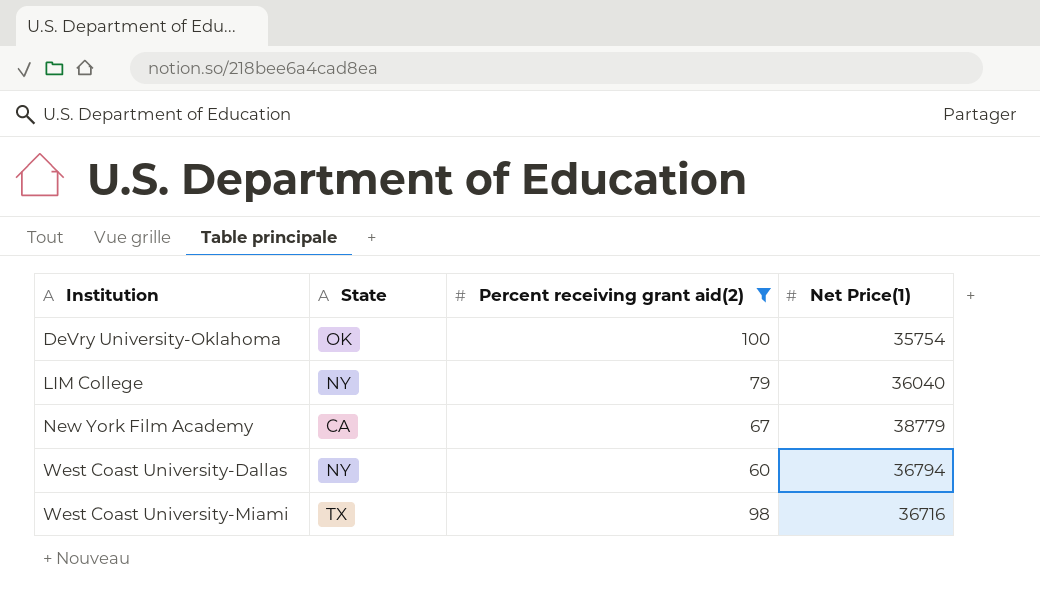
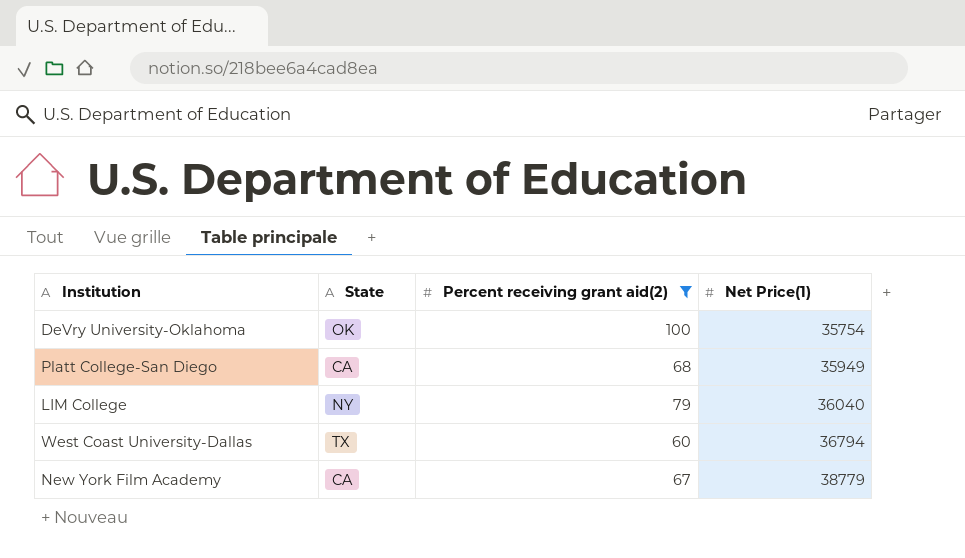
row order: Institution ascending -> Net Price(1) ascending
row West Coast University-Miami: TX | 98 | 36716 -> none
row Platt College-San Diego: none -> CA | 68 | 35949
West Coast University-Dallas | State: NY -> TX

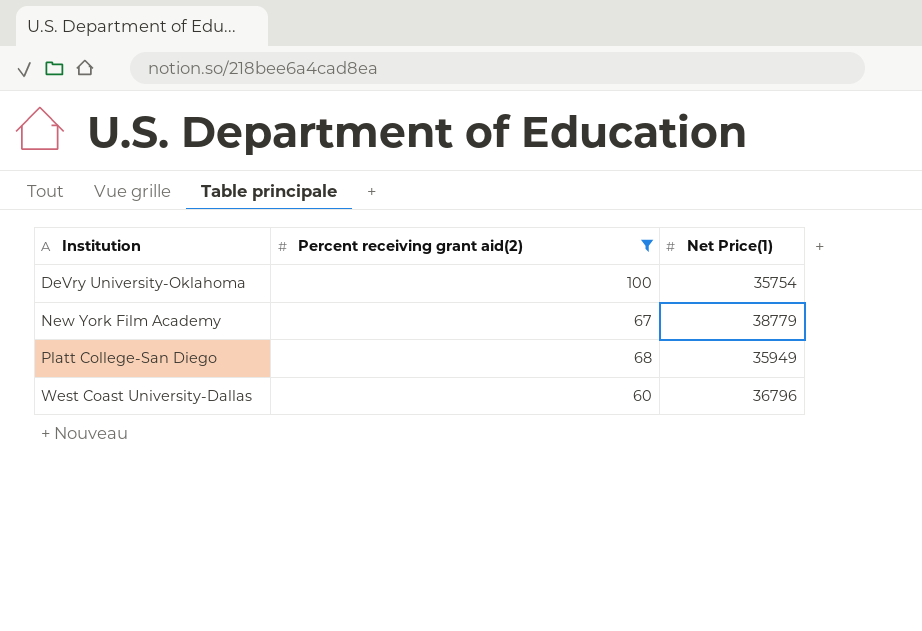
row order: Net Price(1) ascending -> Institution ascending
column State | position: 2 -> none
row LIM College: NY | 79 | 36040 -> none
West Coast University-Dallas | Net Price(1): 36794 -> 36796

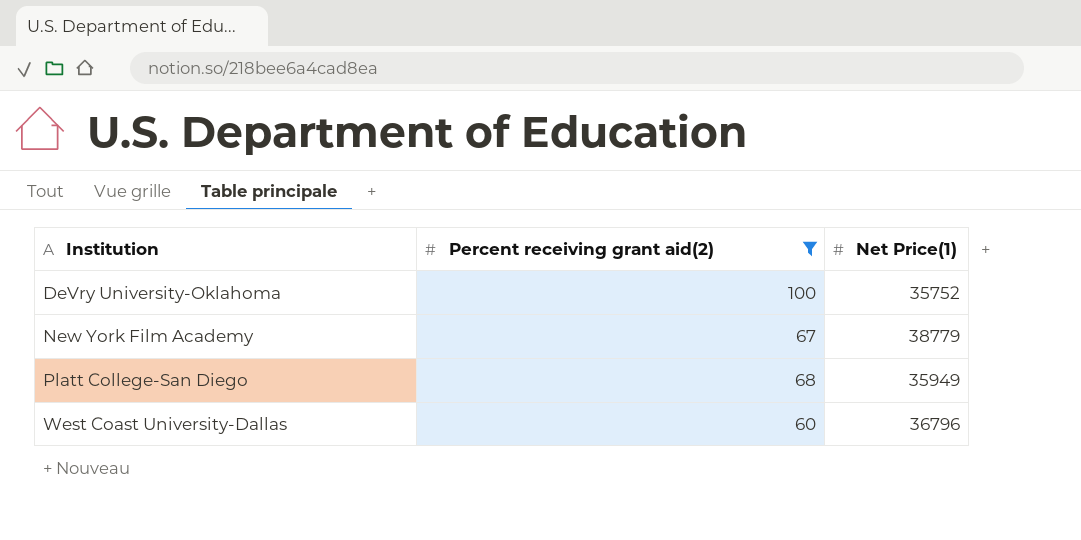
DeVry University-Oklahoma | Net Price(1): 35754 -> 35752

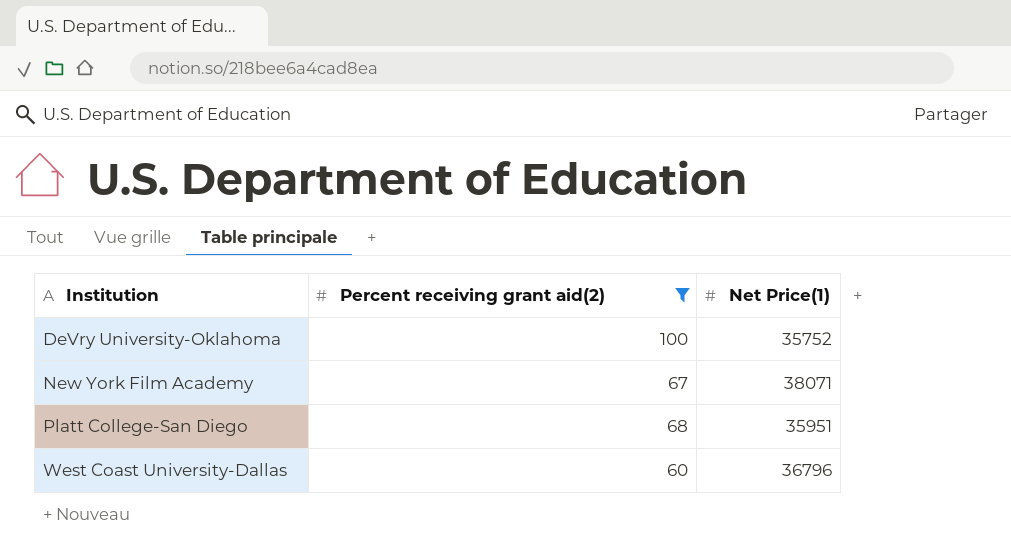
New York Film Academy | Net Price(1): 38779 -> 38071
Platt College-San Diego | Net Price(1): 35949 -> 35951

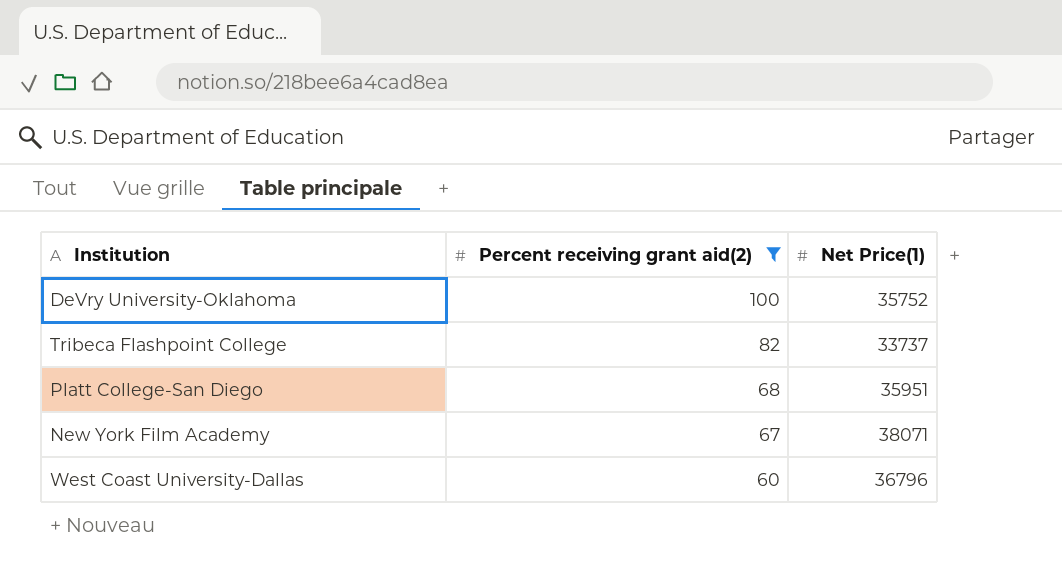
row order: Institution ascending -> Percent receiving grant aid(2) descending
row Tribeca Flashpoint College: none -> 82 | 33737

